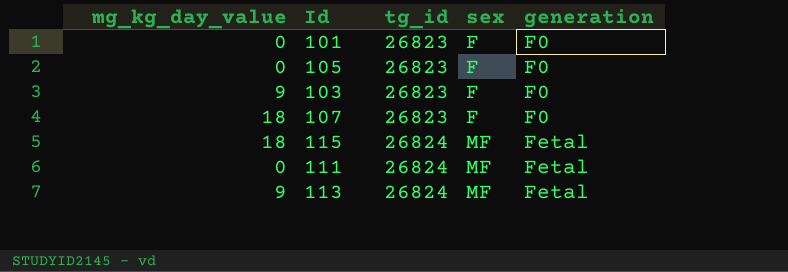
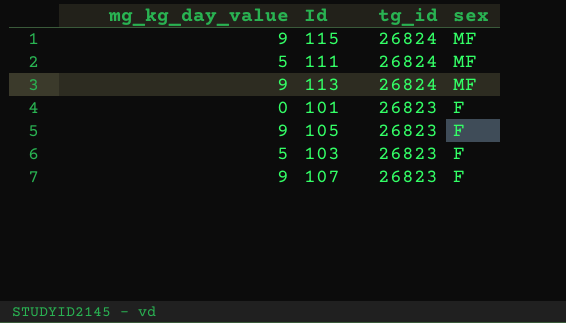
row order: tg_id ascending -> tg_id descending
column generation | position: 5 -> none
115 | mg_kg_day_value: 18 -> 9
111 | mg_kg_day_value: 0 -> 5
105 | mg_kg_day_value: 0 -> 9
103 | mg_kg_day_value: 9 -> 5
107 | mg_kg_day_value: 18 -> 9

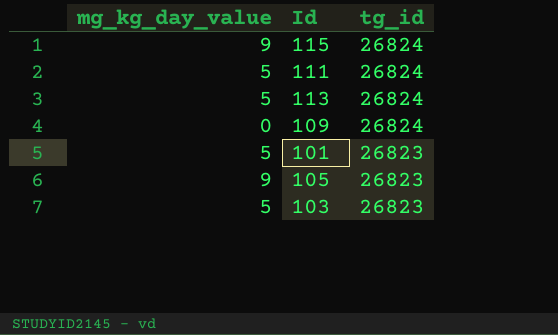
column sex | position: 4 -> none
row 107: 9 | 26823 | F -> none
113 | mg_kg_day_value: 9 -> 5
row 109: none -> 0 | 26824
101 | mg_kg_day_value: 0 -> 5

